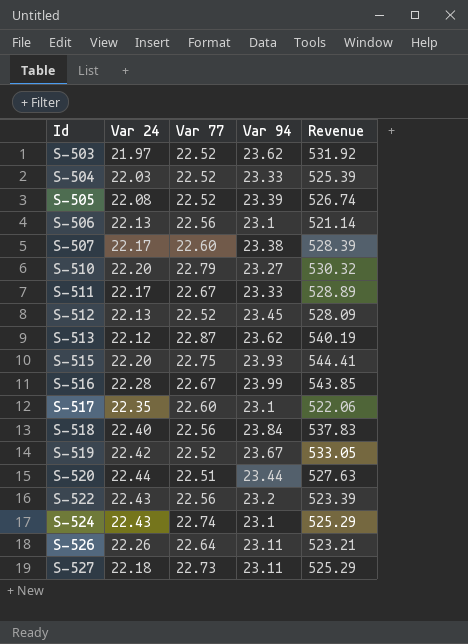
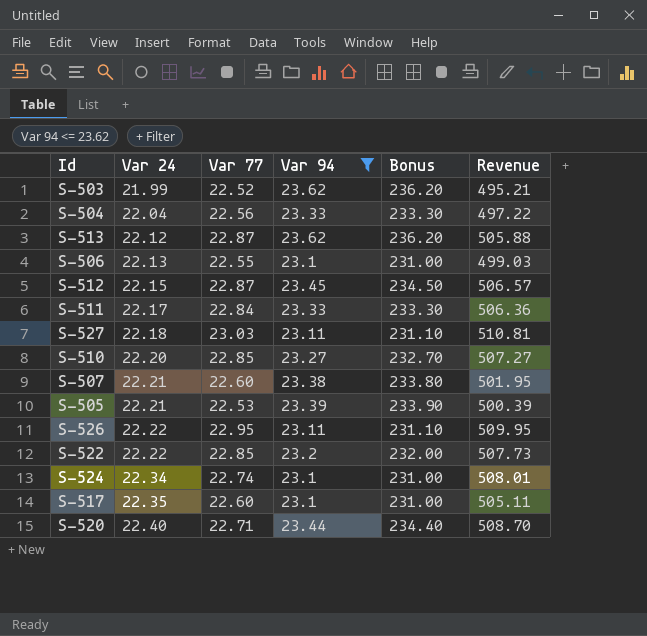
filter: none -> Var 94 <= 23.62
row order: Id ascending -> Var 24 ascending
column Bonus | formula: none -> [Var 94] * 10
column Revenue | formula: [Var 77] * [Var 94] -> [Var 24] * [Var 77]
S-503 | Var 24: 21.97 -> 21.99
S-504 | Var 24: 22.03 -> 22.04
S-504 | Var 77: 22.52 -> 22.56
S-506 | Var 77: 22.56 -> 22.55
S-512 | Var 24: 22.13 -> 22.15
S-512 | Var 77: 22.52 -> 22.87
S-511 | Var 77: 22.67 -> 22.84
S-527 | Var 77: 22.73 -> 23.03
S-510 | Var 77: 22.79 -> 22.85
S-507 | Var 24: 22.17 -> 22.21
S-505 | Var 24: 22.08 -> 22.21
S-505 | Var 77: 22.52 -> 22.53
S-526 | Var 24: 22.26 -> 22.22
S-526 | Var 77: 22.64 -> 22.95
S-522 | Var 24: 22.43 -> 22.22
S-522 | Var 77: 22.56 -> 22.85
S-524 | Var 24: 22.43 -> 22.34
S-520 | Var 24: 22.44 -> 22.40
S-520 | Var 77: 22.51 -> 22.71

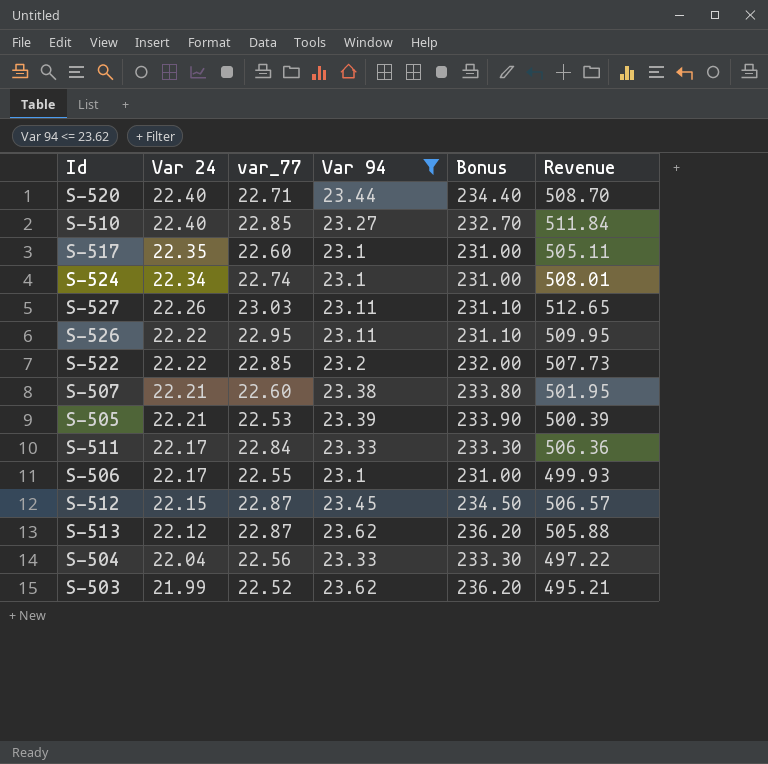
row order: Var 24 ascending -> Var 24 descending
column name: Var 77 -> var_77
S-510 | Var 24: 22.20 -> 22.40
S-510 | Revenue: 507.27 -> 511.84
S-527 | Var 24: 22.18 -> 22.26
S-527 | Revenue: 510.81 -> 512.65
S-506 | Var 24: 22.13 -> 22.17
S-506 | Revenue: 499.03 -> 499.93

